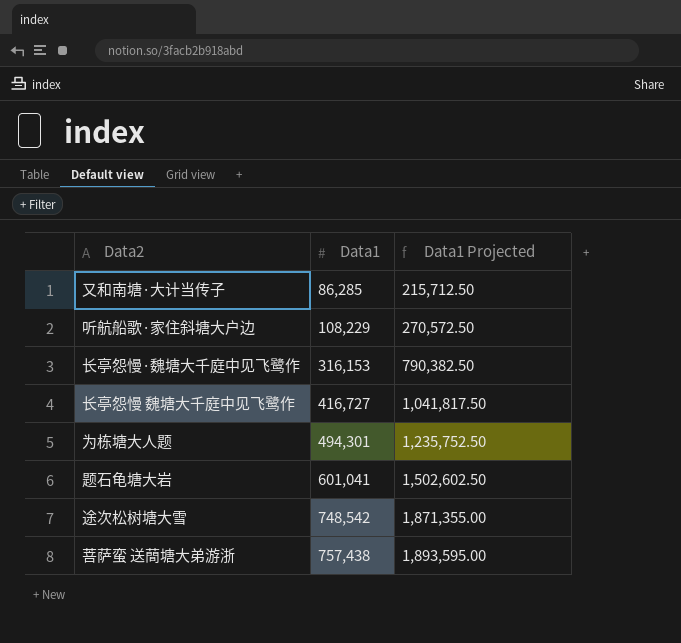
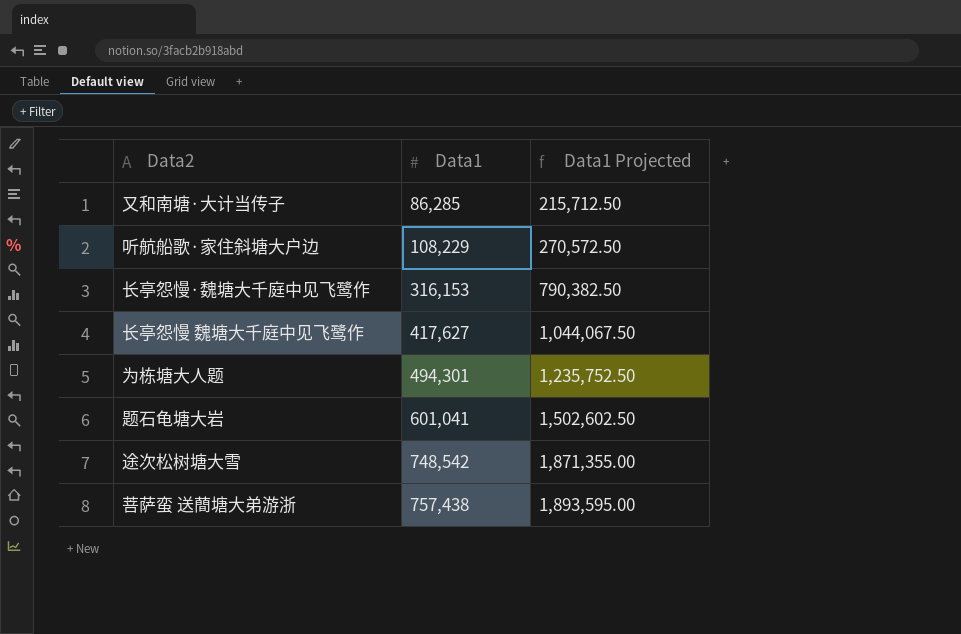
长亭怨慢 魏塘大千庭中见飞鹭作 | Data1: 416,727 -> 417,627
长亭怨慢 魏塘大千庭中见飞鹭作 | Data1 Projected: 1,041,817.50 -> 1,044,067.50

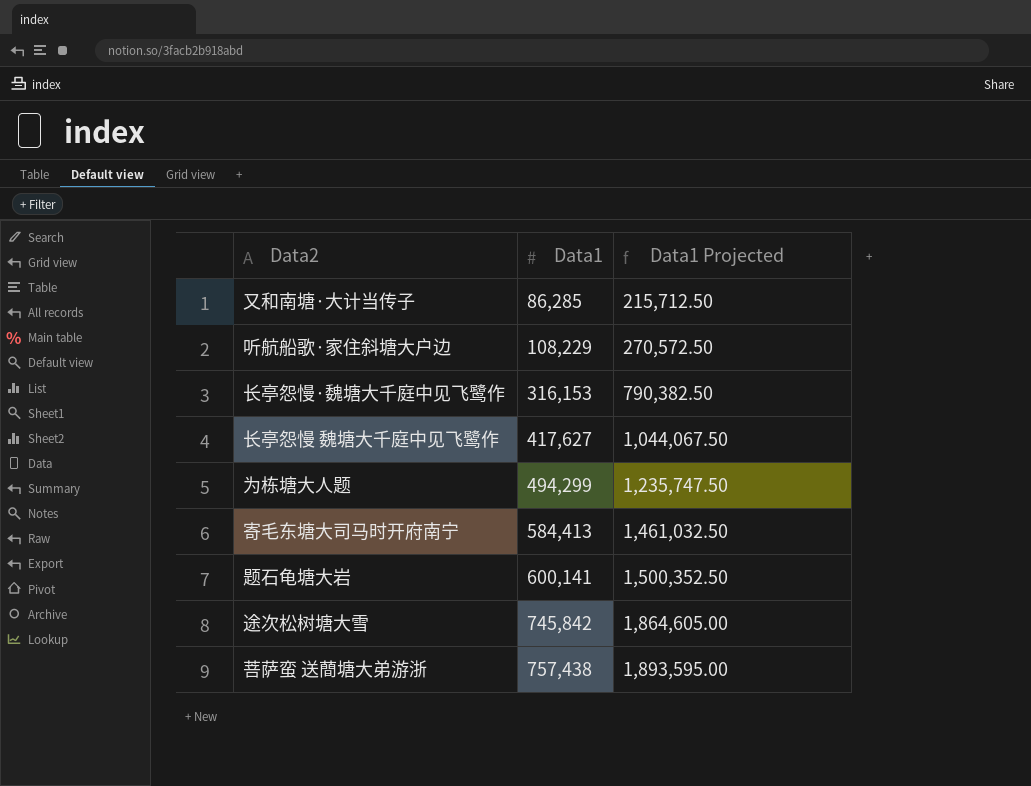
为栋塘大人题 | Data1: 494,301 -> 494,299
为栋塘大人题 | Data1 Projected: 1,235,752.50 -> 1,235,747.50
row 寄毛东塘大司马时开府南宁: none -> 584,413 | 1,461,032.50
题石龟塘大岩 | Data1: 601,041 -> 600,141
题石龟塘大岩 | Data1 Projected: 1,502,602.50 -> 1,500,352.50
途次松树塘大雪 | Data1: 748,542 -> 745,842
途次松树塘大雪 | Data1 Projected: 1,871,355.00 -> 1,864,605.00

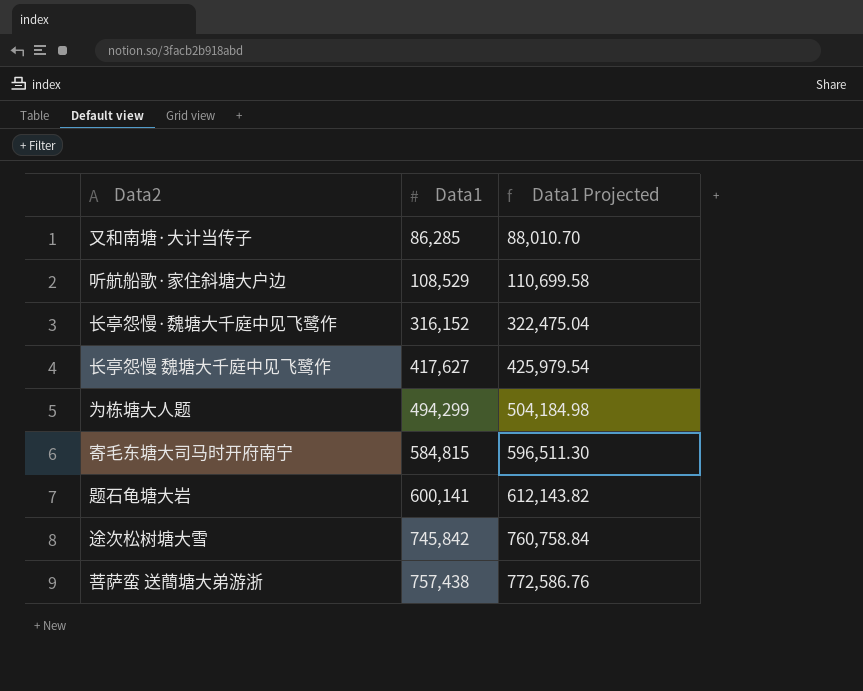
column Data1 Projected | formula: [Data1] * 2.5 -> [Data1] * 1.02
听航船歌·家住斜塘大户边 | Data1: 108,229 -> 108,529
长亭怨慢·魏塘大千庭中见飞鹭作 | Data1: 316,153 -> 316,152
寄毛东塘大司马时开府南宁 | Data1: 584,413 -> 584,815

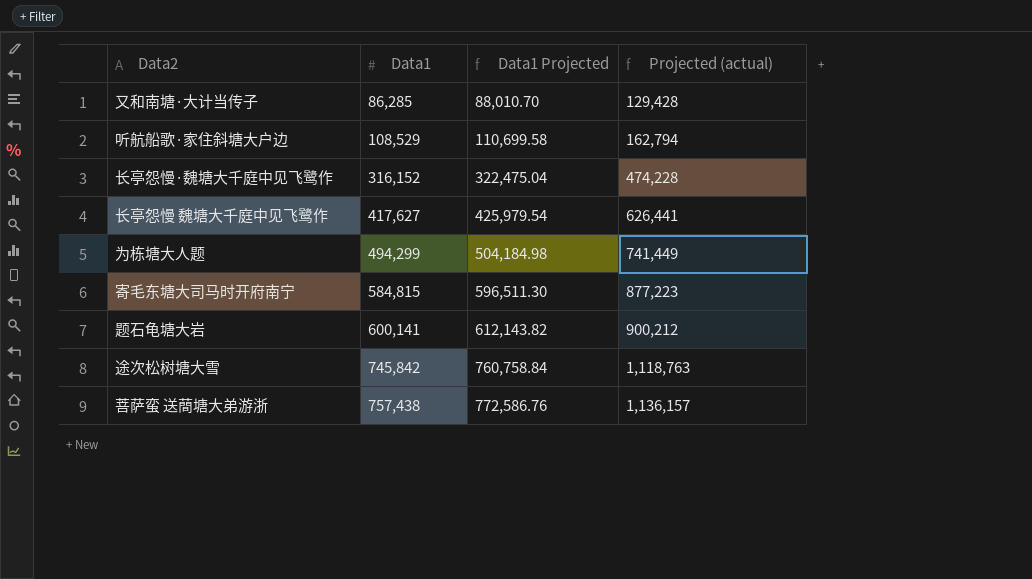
column Projected (actual) | formula: none -> [Data1] * 1.5

